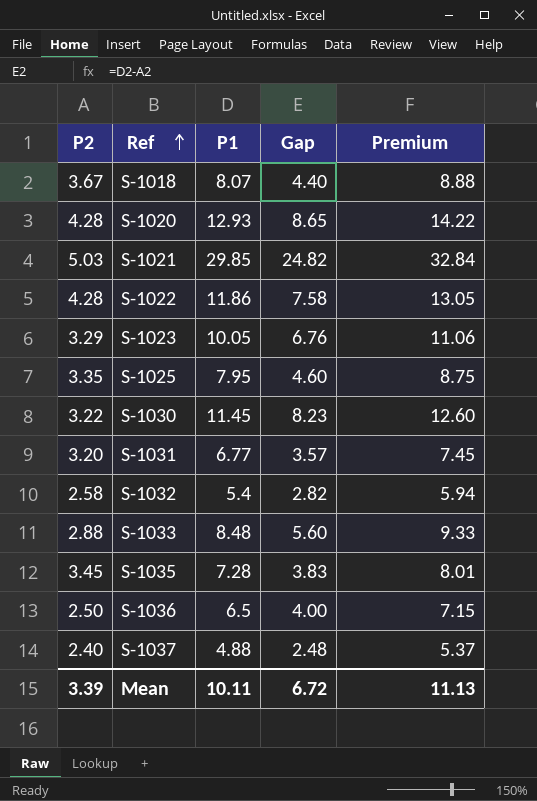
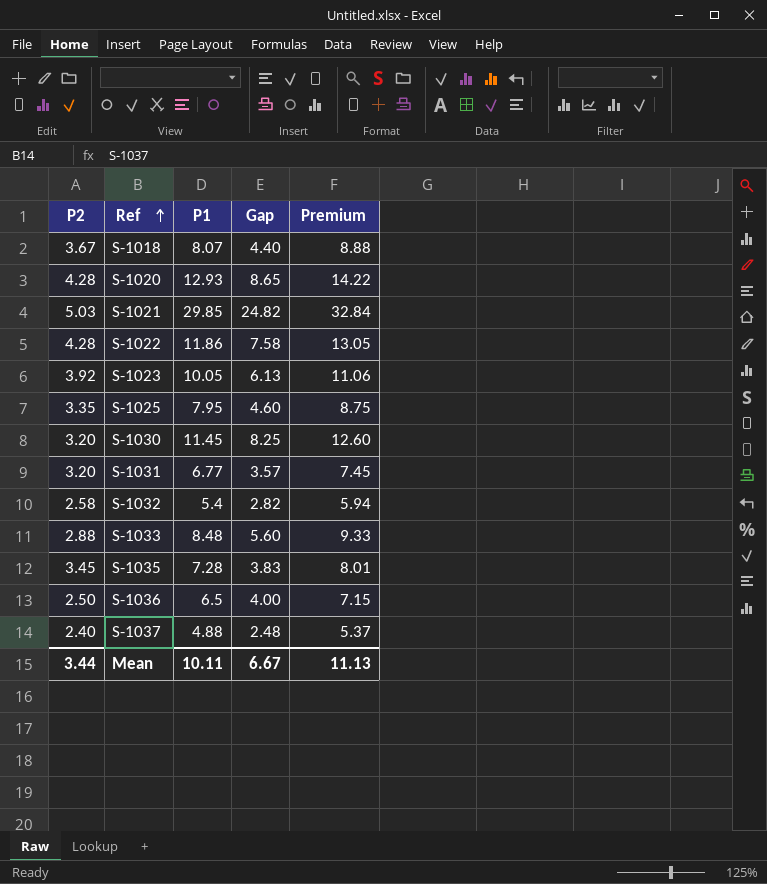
S-1023 | P2: 3.29 -> 3.92
S-1023 | Gap: 6.76 -> 6.13
S-1030 | P2: 3.22 -> 3.20
S-1030 | Gap: 8.23 -> 8.25
Mean | P2: 3.39 -> 3.44
Mean | Gap: 6.72 -> 6.67

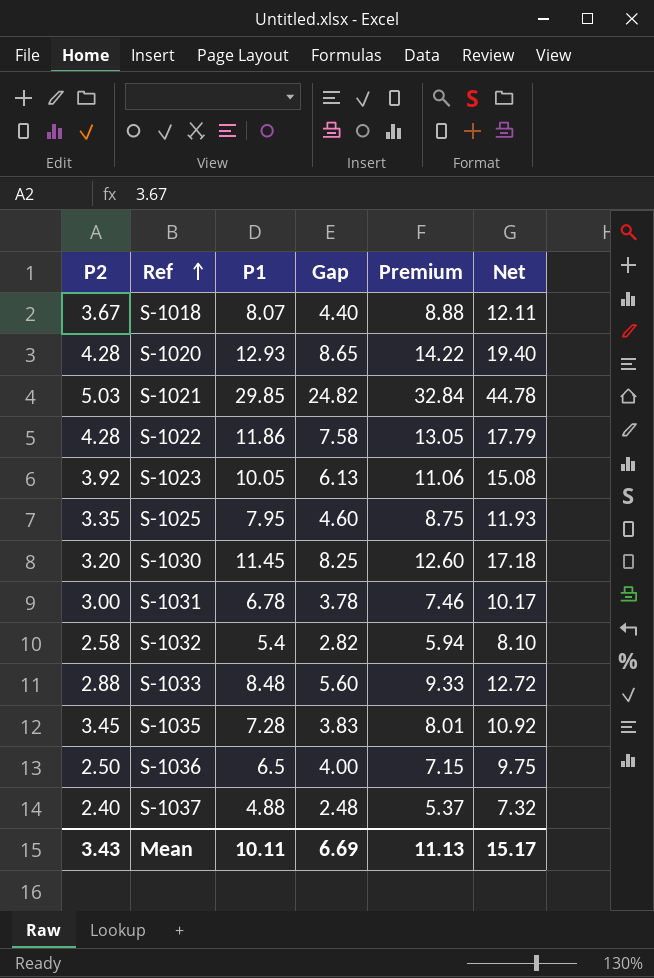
column Net | formula: none -> [P1] * 1.5
S-1031 | P2: 3.20 -> 3.00
S-1031 | P1: 6.77 -> 6.78
S-1031 | Gap: 3.57 -> 3.78
S-1031 | Premium: 7.45 -> 7.46
Mean | P2: 3.44 -> 3.43
Mean | Gap: 6.67 -> 6.69

